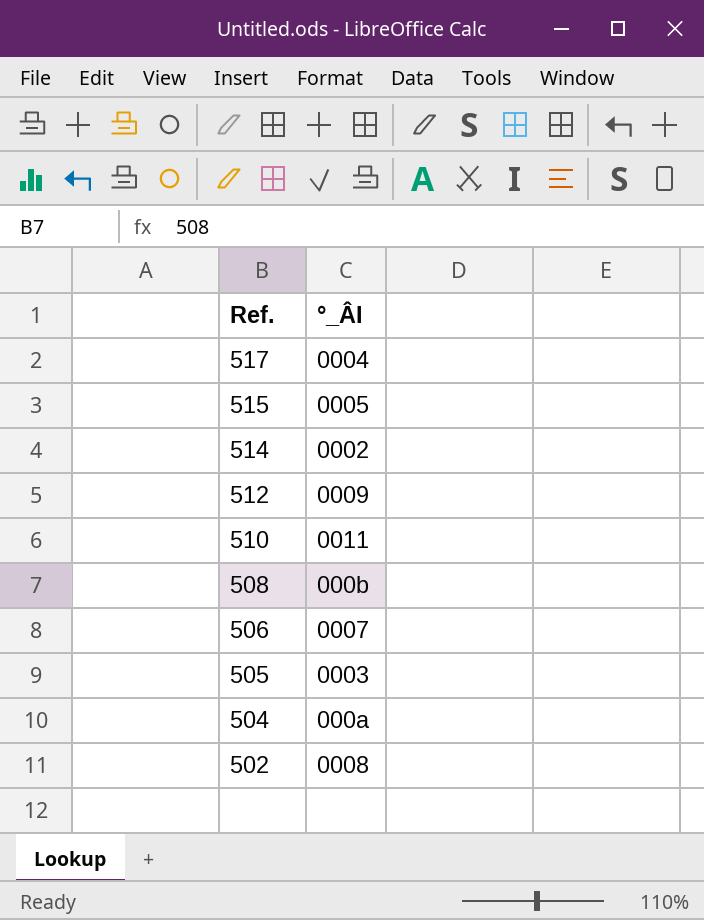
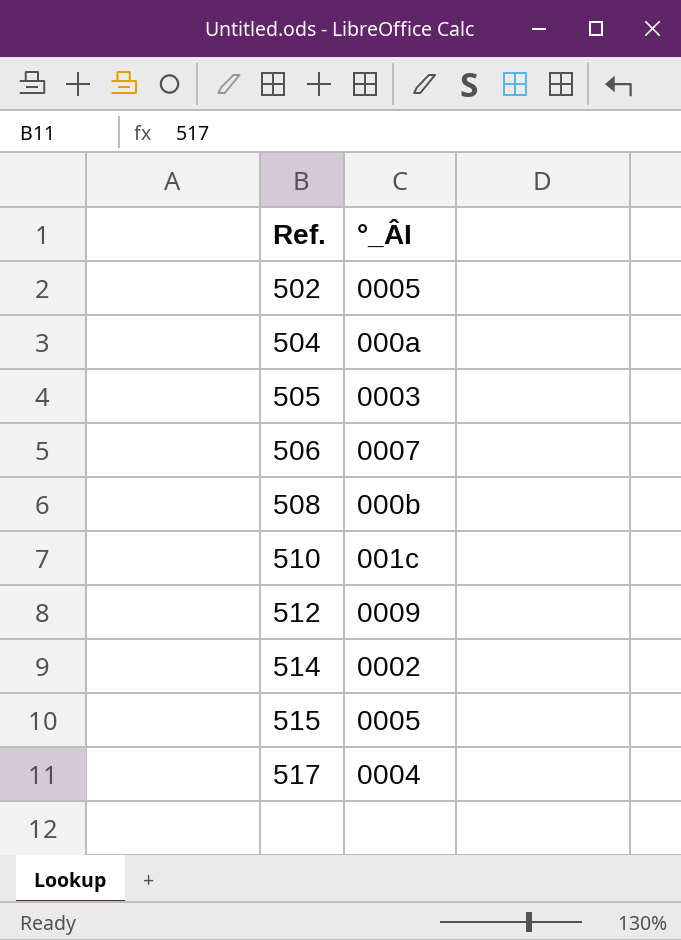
row order: Ref. descending -> Ref. ascending
502 | °_ÂI: 0008 -> 0005
510 | °_ÂI: 0011 -> 001c

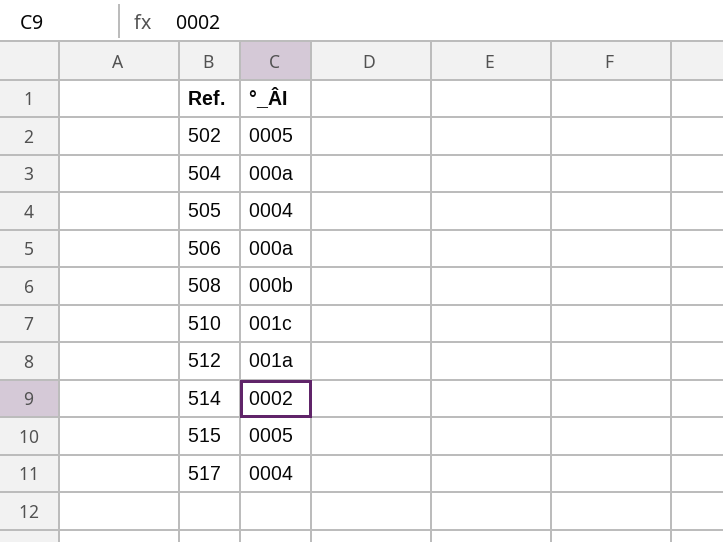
505 | °_ÂI: 0003 -> 0004
506 | °_ÂI: 0007 -> 000a
512 | °_ÂI: 0009 -> 001a

